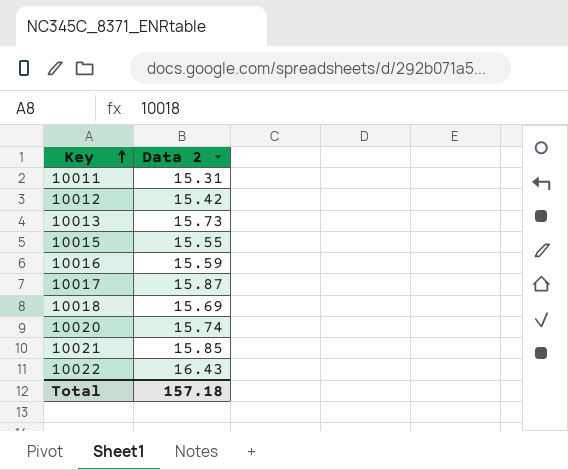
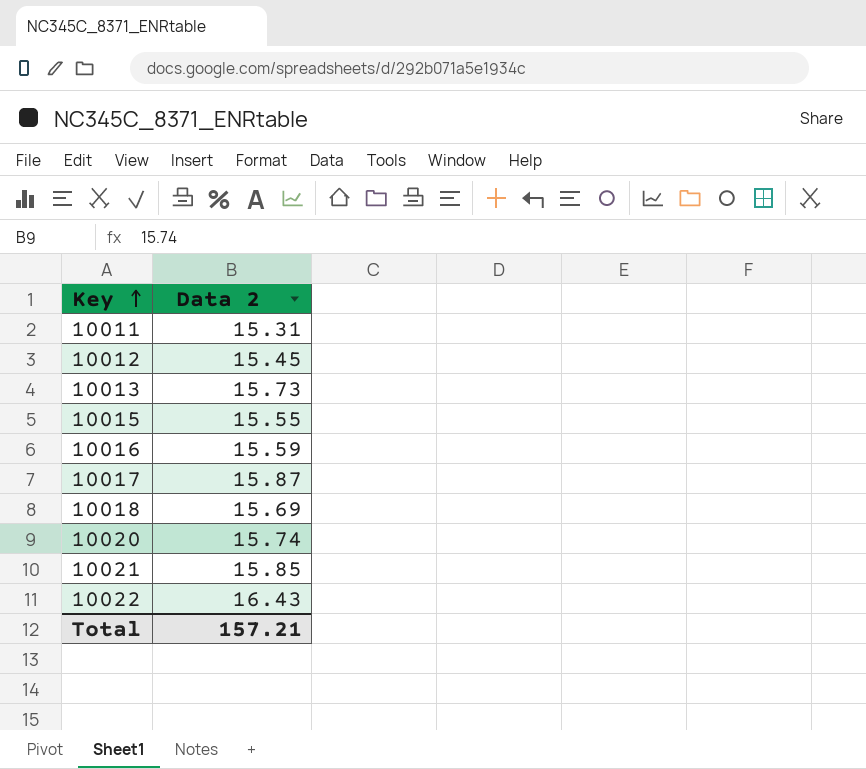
10012 | Data 2: 15.42 -> 15.45
Total | Data 2: 157.18 -> 157.21

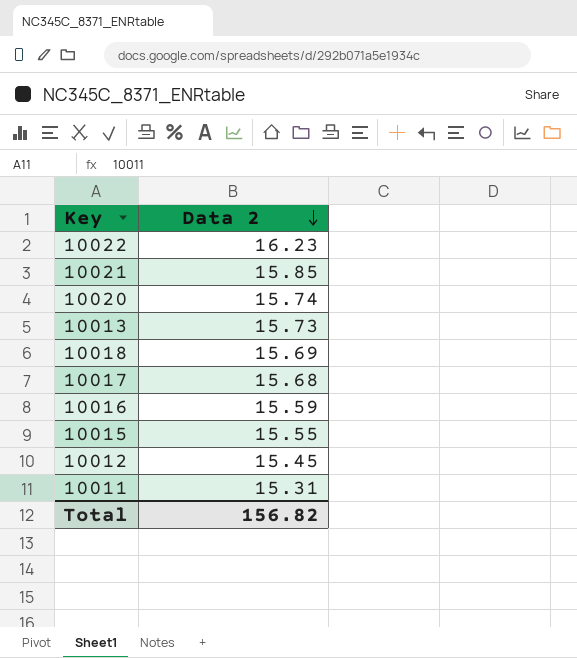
row order: Key ascending -> Data 2 descending
10022 | Data 2: 16.43 -> 16.23
10017 | Data 2: 15.87 -> 15.68
Total | Data 2: 157.21 -> 156.82

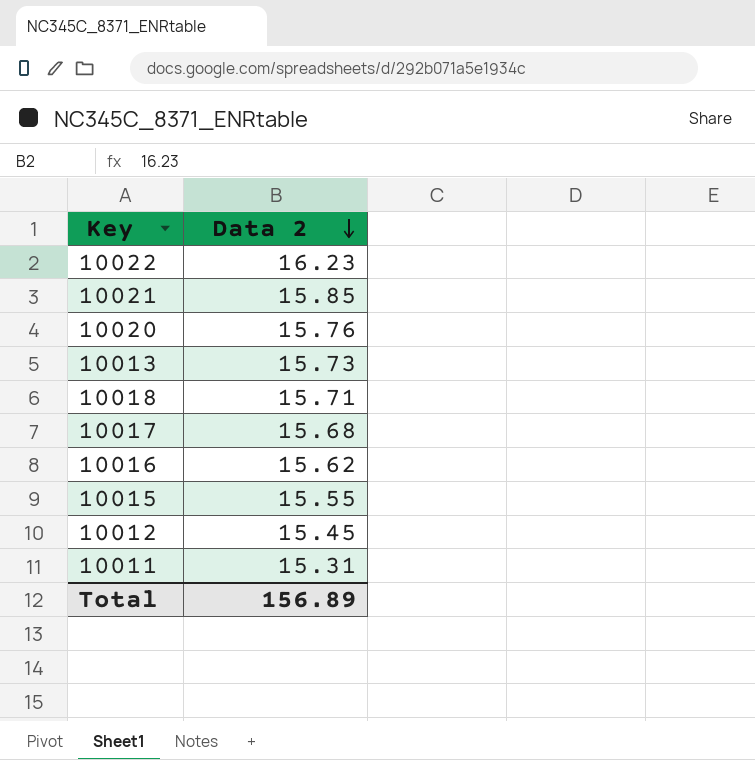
10020 | Data 2: 15.74 -> 15.76
10018 | Data 2: 15.69 -> 15.71
10016 | Data 2: 15.59 -> 15.62
Total | Data 2: 156.82 -> 156.89

